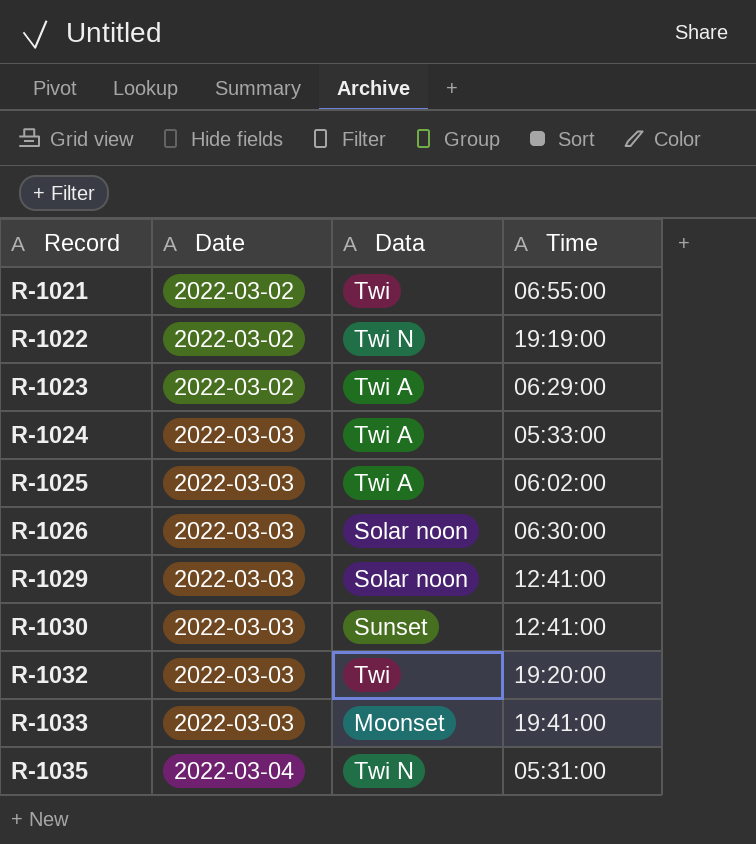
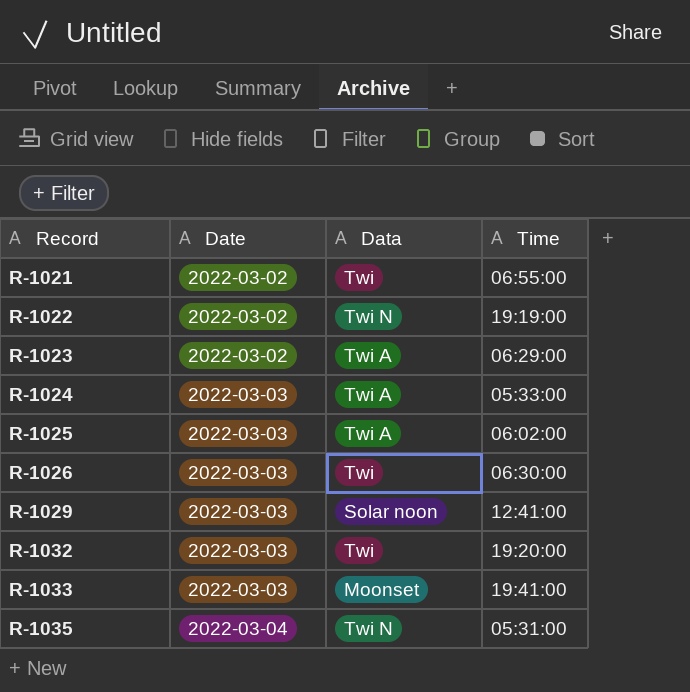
row R-1030: 2022-03-03 | Sunset | 12:41:00 -> none
R-1026 | Data: Solar noon -> Twi

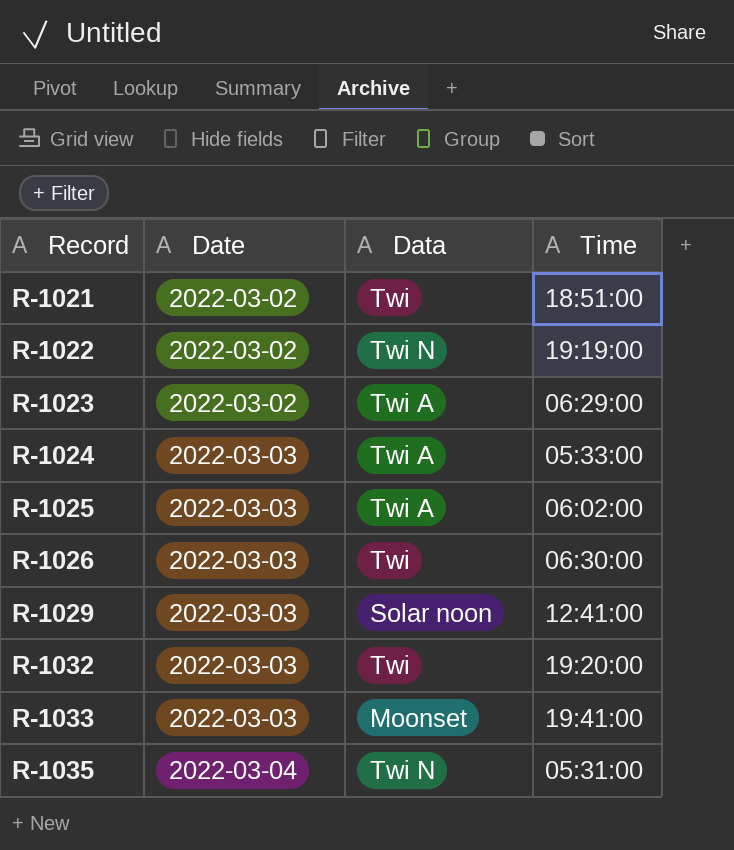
R-1021 | Time: 06:55:00 -> 18:51:00

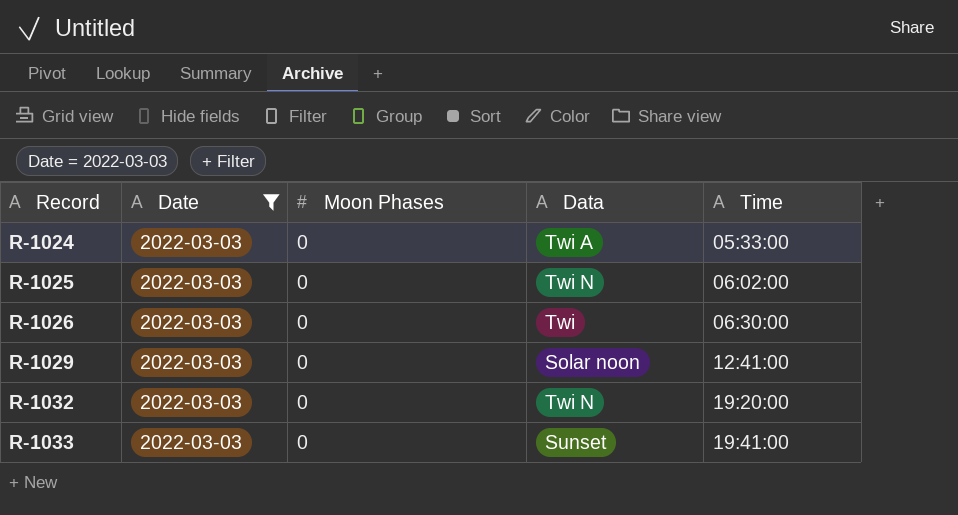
filter: none -> Date = 2022-03-03
column Moon Phases | position: none -> 3
R-1025 | Data: Twi A -> Twi N
R-1032 | Data: Twi -> Twi N
R-1033 | Data: Moonset -> Sunset

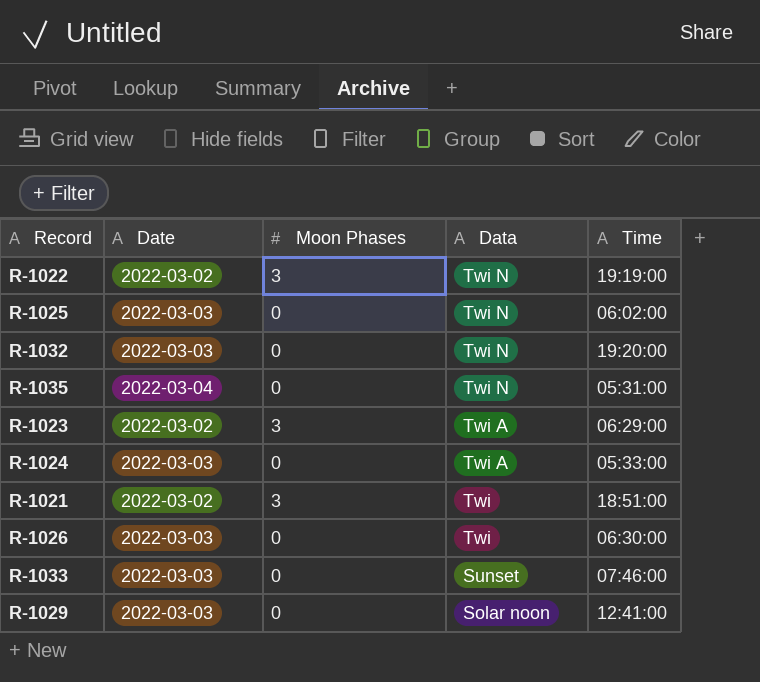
filter: Date = 2022-03-03 -> none
row order: Record ascending -> Data descending
R-1033 | Time: 19:41:00 -> 07:46:00

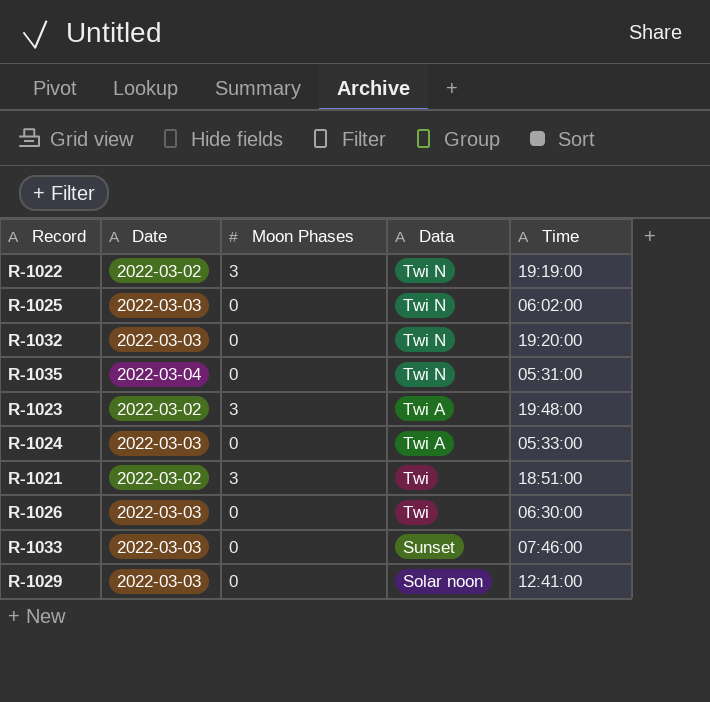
R-1023 | Time: 06:29:00 -> 19:48:00

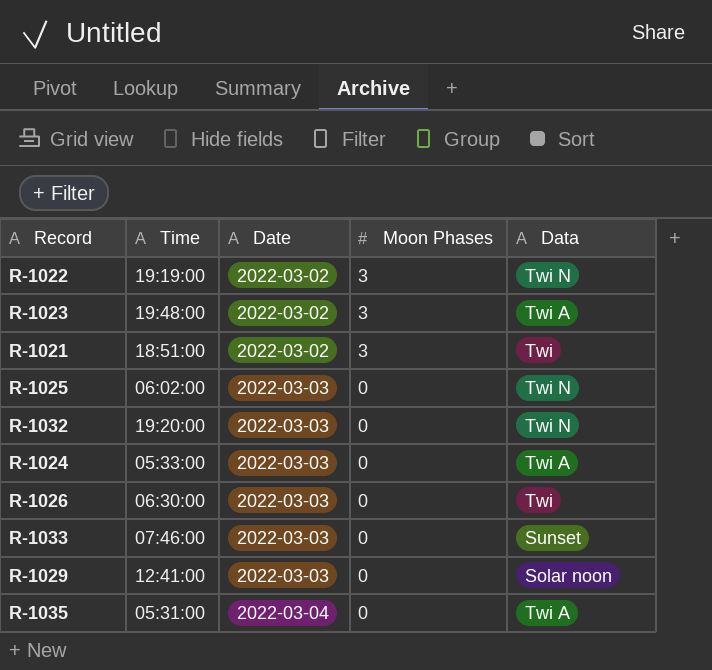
row order: Data descending -> Date ascending
column Time | position: 5 -> 2
R-1035 | Data: Twi N -> Twi A

